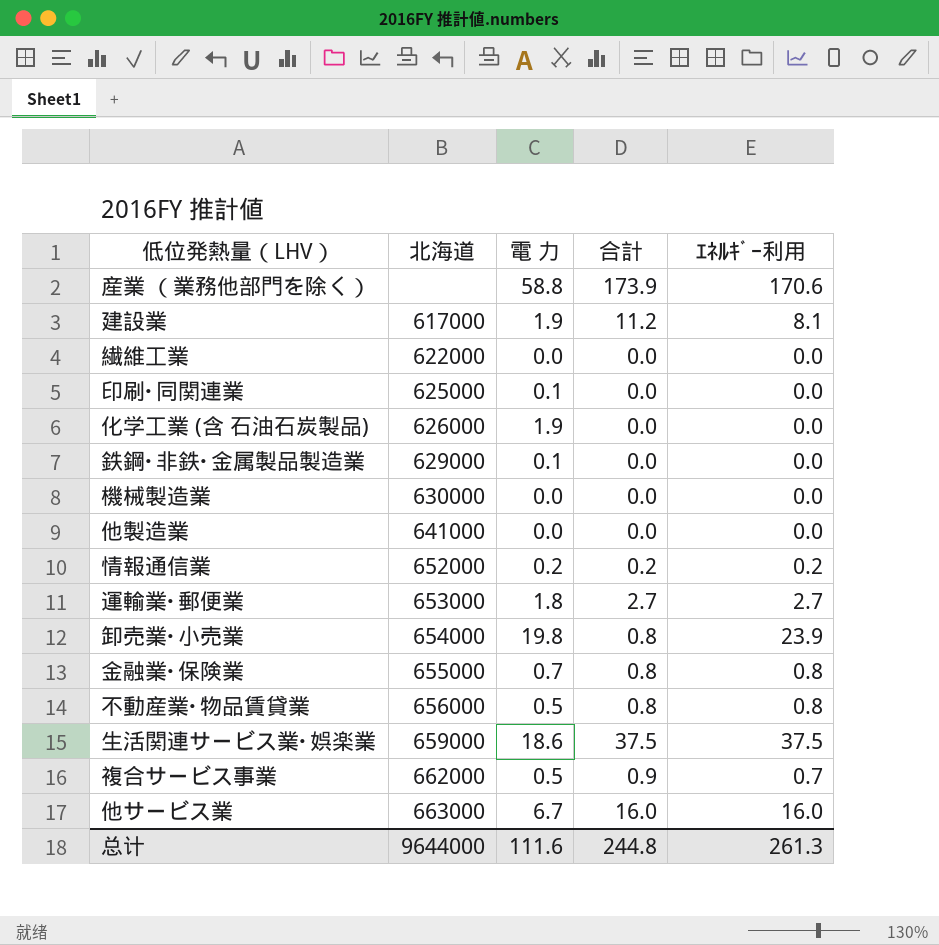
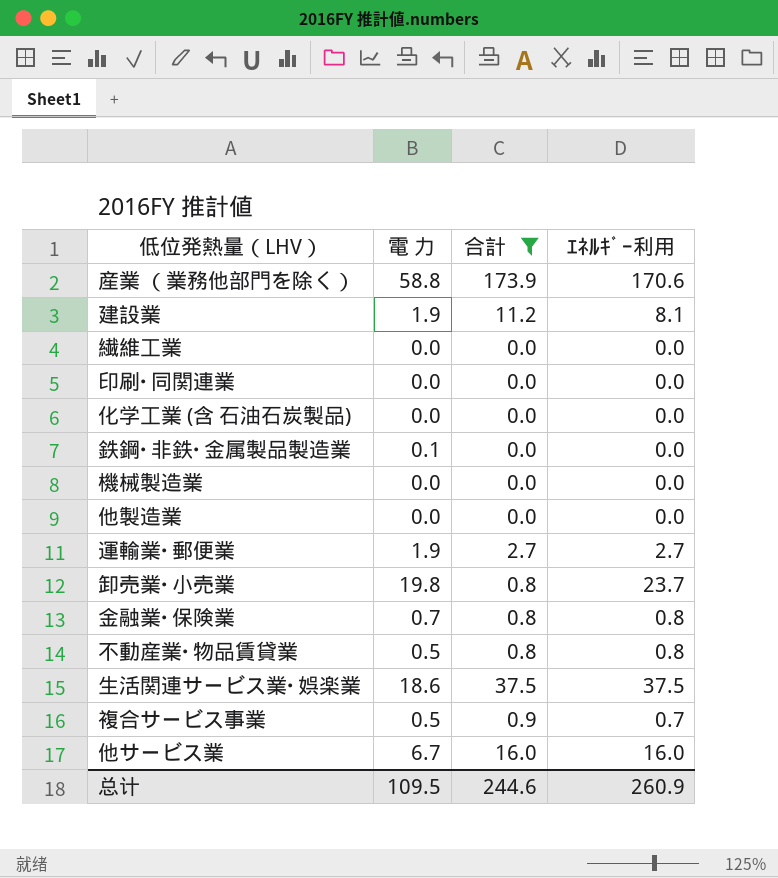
filter: none -> 合計 != 0.2
column 北海道 | position: 2 -> none
印刷･同関連業 | 電 力: 0.1 -> 0.0
化学工業 (含 石油石炭製品) | 電 力: 1.9 -> 0.0
運輸業･郵便業 | 電 力: 1.8 -> 1.9
卸売業･小売業 | ｴﾈﾙｷﾞｰ利用: 23.9 -> 23.7
总计 | 電 力: 111.6 -> 109.5
总计 | 合計: 244.8 -> 244.6
总计 | ｴﾈﾙｷﾞｰ利用: 261.3 -> 260.9

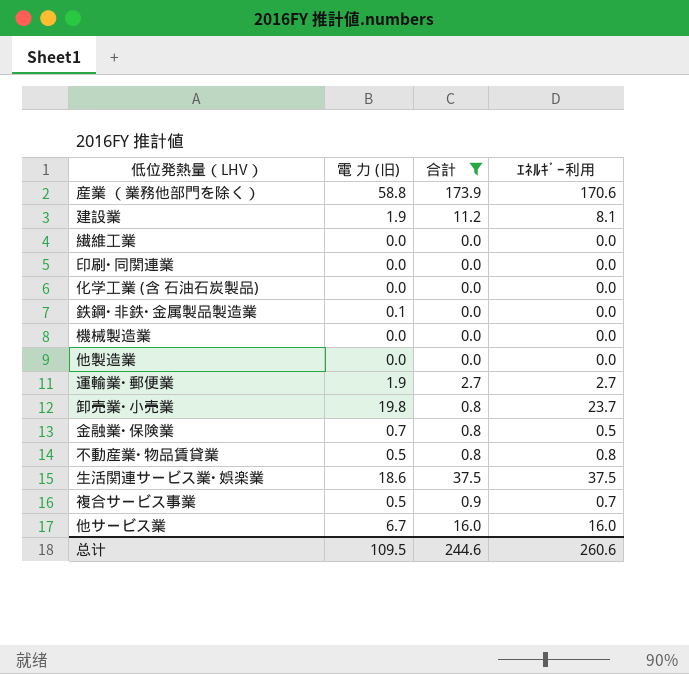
column name: 電 力 -> 電 力 (旧)
金融業･保険業 | ｴﾈﾙｷﾞｰ利用: 0.8 -> 0.5
总计 | ｴﾈﾙｷﾞｰ利用: 260.9 -> 260.6

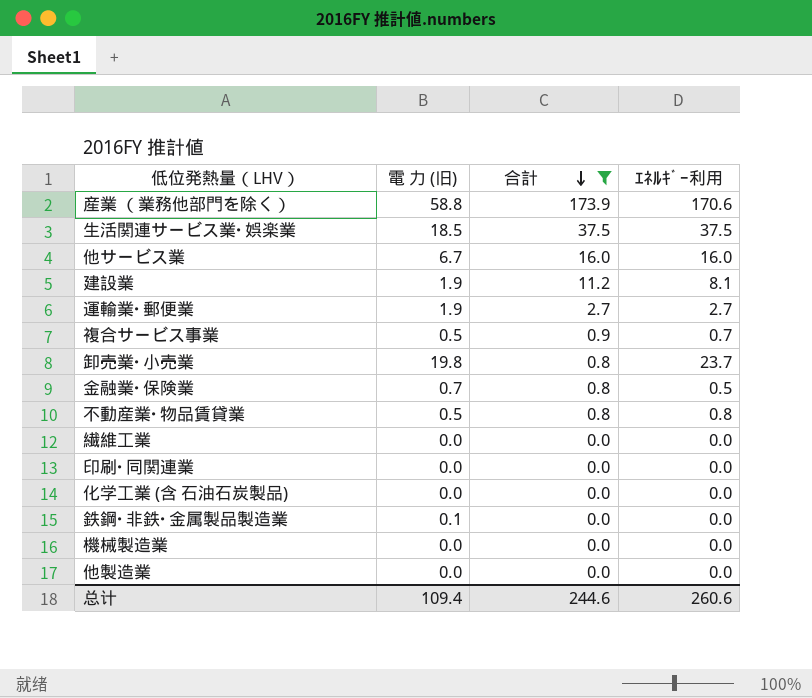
row order: none -> 合計 descending
生活関連サービス業･娯楽業 | 電 力 (旧): 18.6 -> 18.5
总计 | 電 力 (旧): 109.5 -> 109.4

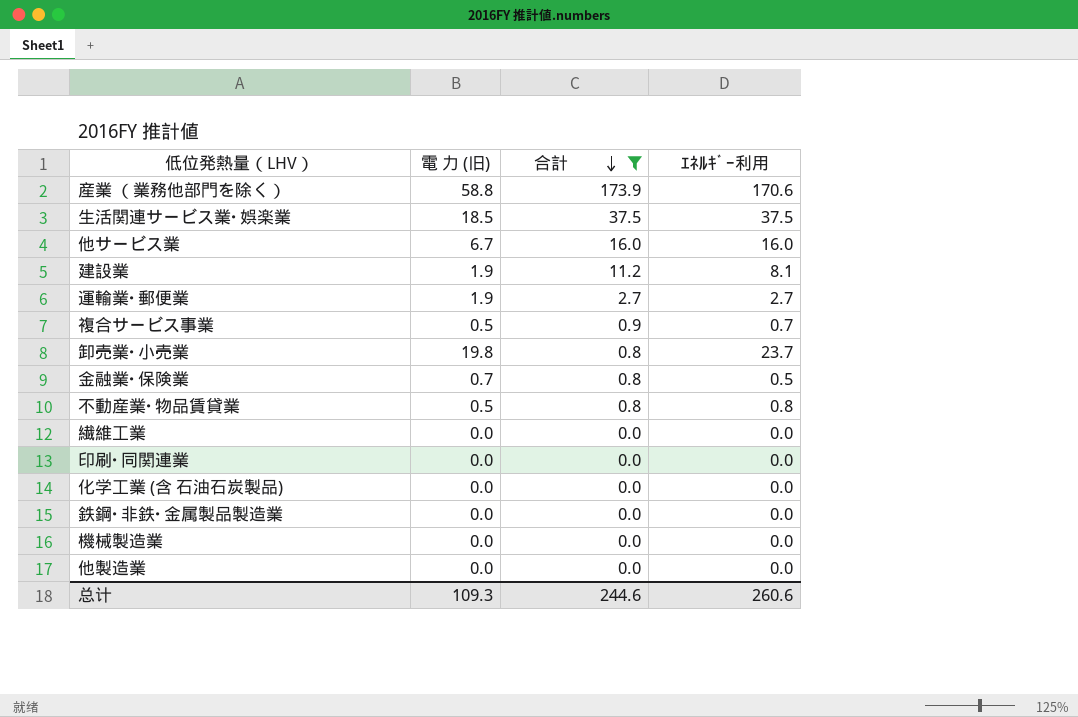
鉄鋼･非鉄･金属製品製造業 | 電 力 (旧): 0.1 -> 0.0
总计 | 電 力 (旧): 109.4 -> 109.3

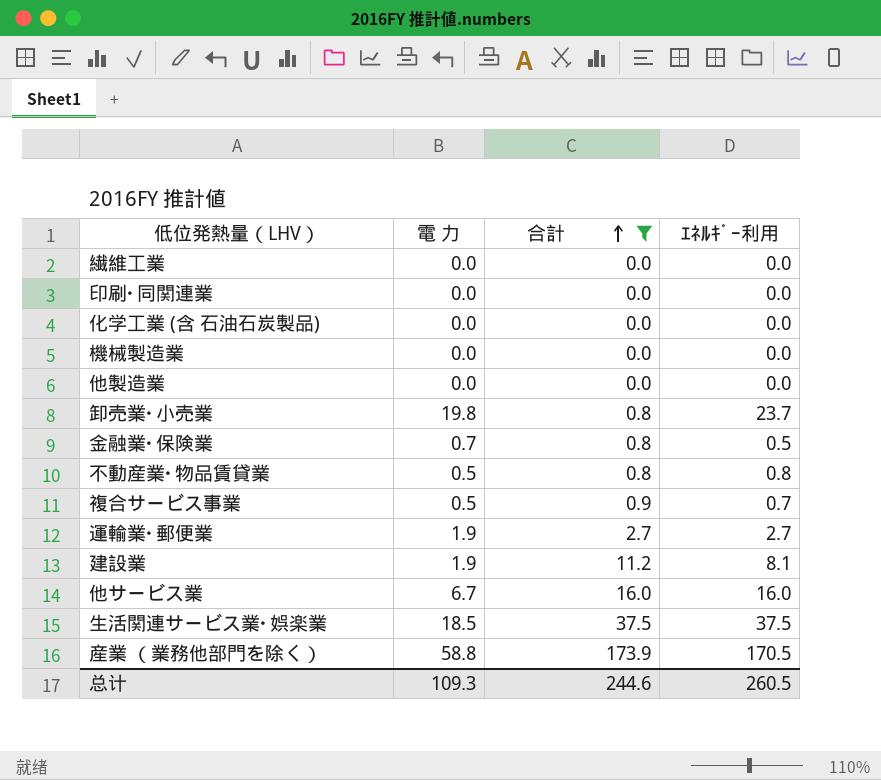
row order: 合計 descending -> 合計 ascending
column name: 電 力 (旧) -> 電 力
row 鉄鋼･非鉄･金属製品製造業: 0.0 | 0.0 | 0.0 -> none
産業 （業務他部門を除く） | ｴﾈﾙｷﾞｰ利用: 170.6 -> 170.5
总计 | ｴﾈﾙｷﾞｰ利用: 260.6 -> 260.5

